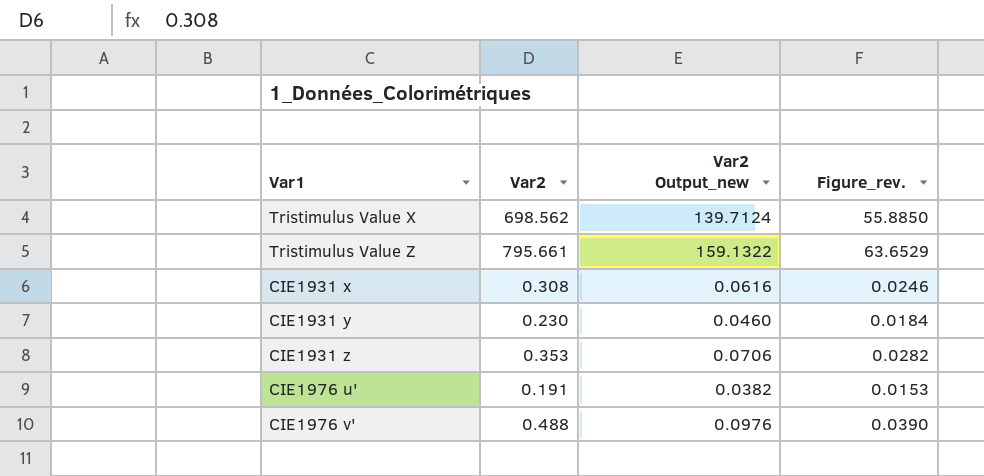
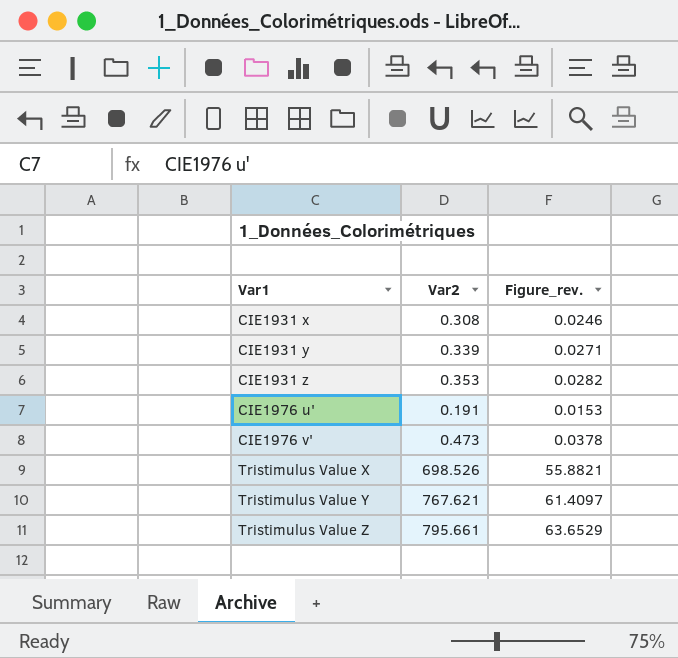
row order: none -> Var1 ascending
column Var2 Output_new | formula: [Var2] * 0.2 -> none
CIE1931 y | Var2: 0.230 -> 0.339
CIE1931 y | Figure_rev.: 0.0184 -> 0.0271
CIE1976 v' | Var2: 0.488 -> 0.473
CIE1976 v' | Figure_rev.: 0.0390 -> 0.0378
Tristimulus Value X | Var2: 698.562 -> 698.526
Tristimulus Value X | Figure_rev.: 55.8850 -> 55.8821
row Tristimulus Value Y: none -> 767.621 | 61.4097

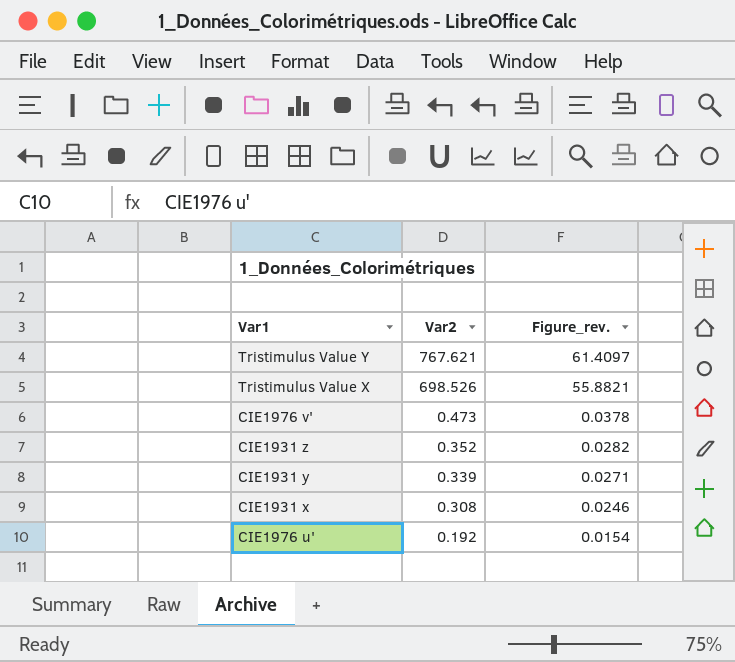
row order: Var1 ascending -> Var2 descending
row Tristimulus Value Z: 795.661 | 63.6529 -> none
CIE1931 z | Var2: 0.353 -> 0.352
CIE1976 u' | Var2: 0.191 -> 0.192
CIE1976 u' | Figure_rev.: 0.0153 -> 0.0154

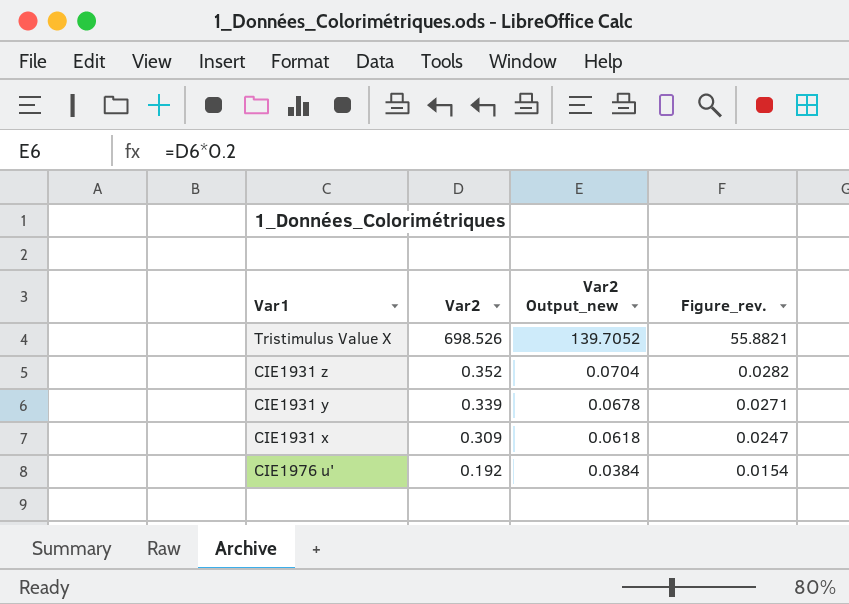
column Var2 Output_new | formula: none -> [Var2] * 0.2
row Tristimulus Value Y: 767.621 | 61.4097 -> none
row CIE1976 v': 0.473 | 0.0378 -> none
CIE1931 x | Var2: 0.308 -> 0.309
CIE1931 x | Figure_rev.: 0.0246 -> 0.0247

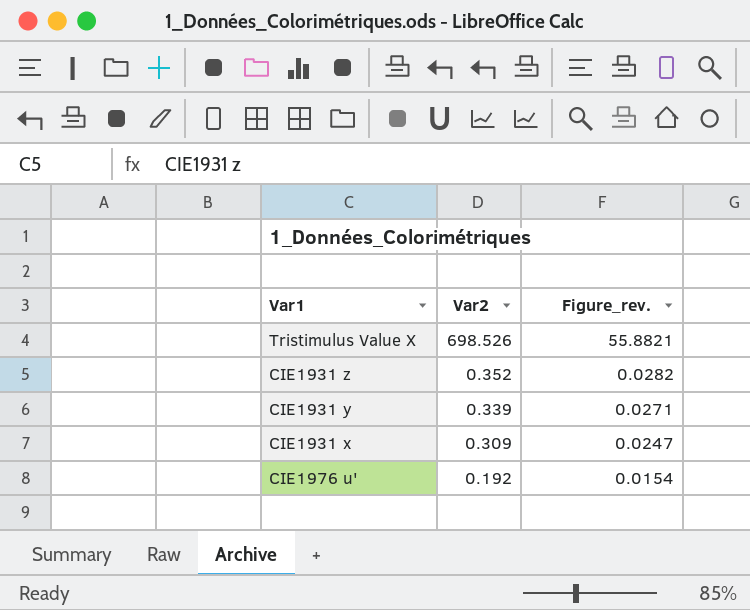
column Var2 Output_new | formula: [Var2] * 0.2 -> none

